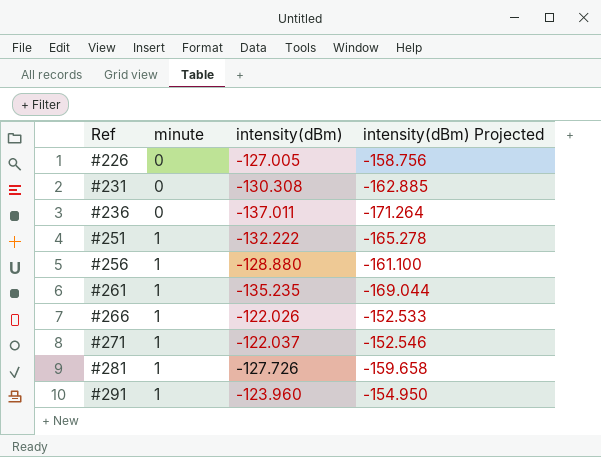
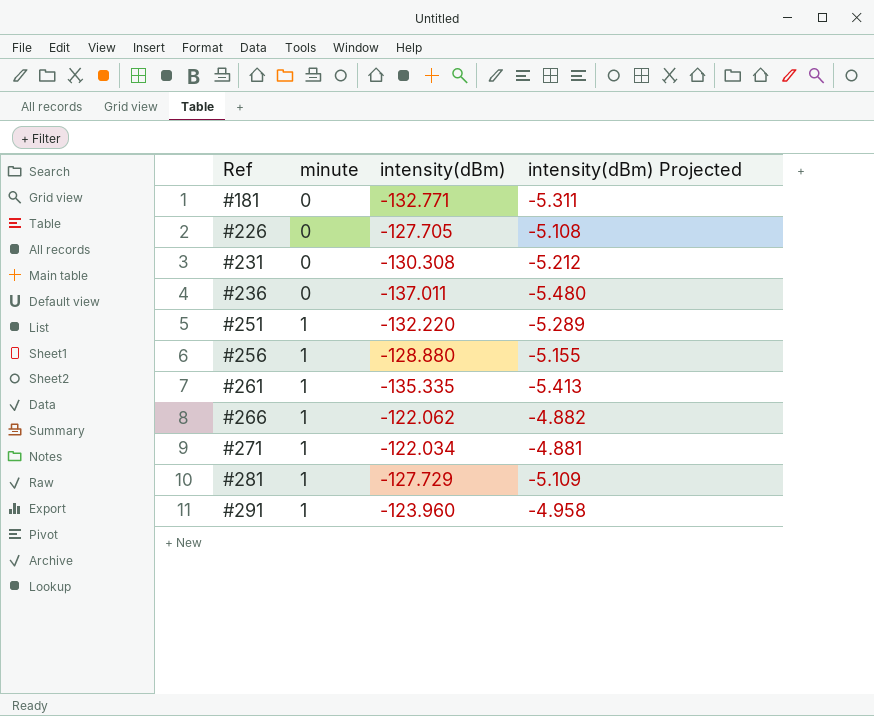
column intensity(dBm) Projected | formula: [intensity(dBm)] * 1.25 -> [intensity(dBm)] * 0.04
row #181: none -> 0 | -132.771 | -5.311
#226 | intensity(dBm): -127.005 -> -127.705
#251 | intensity(dBm): -132.222 -> -132.220
#261 | intensity(dBm): -135.235 -> -135.335
#266 | intensity(dBm): -122.026 -> -122.062
#271 | intensity(dBm): -122.037 -> -122.034
#281 | intensity(dBm): -127.726 -> -127.729

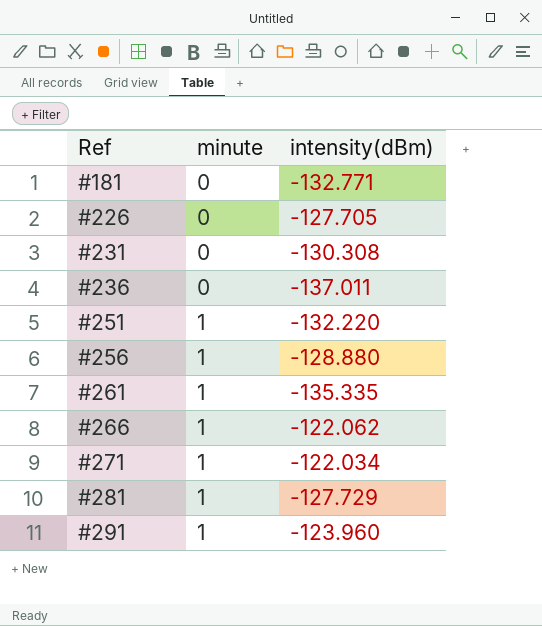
column intensity(dBm) Projected | formula: [intensity(dBm)] * 0.04 -> none

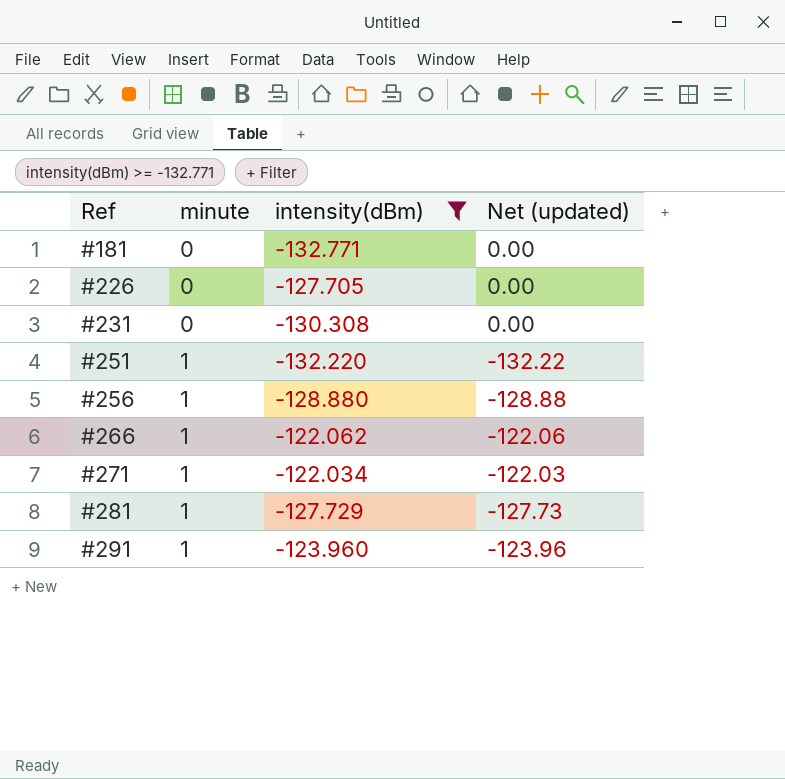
filter: none -> intensity(dBm) >= -132.771
column Net (updated) | formula: none -> [minute] * [intensity(dBm)]

